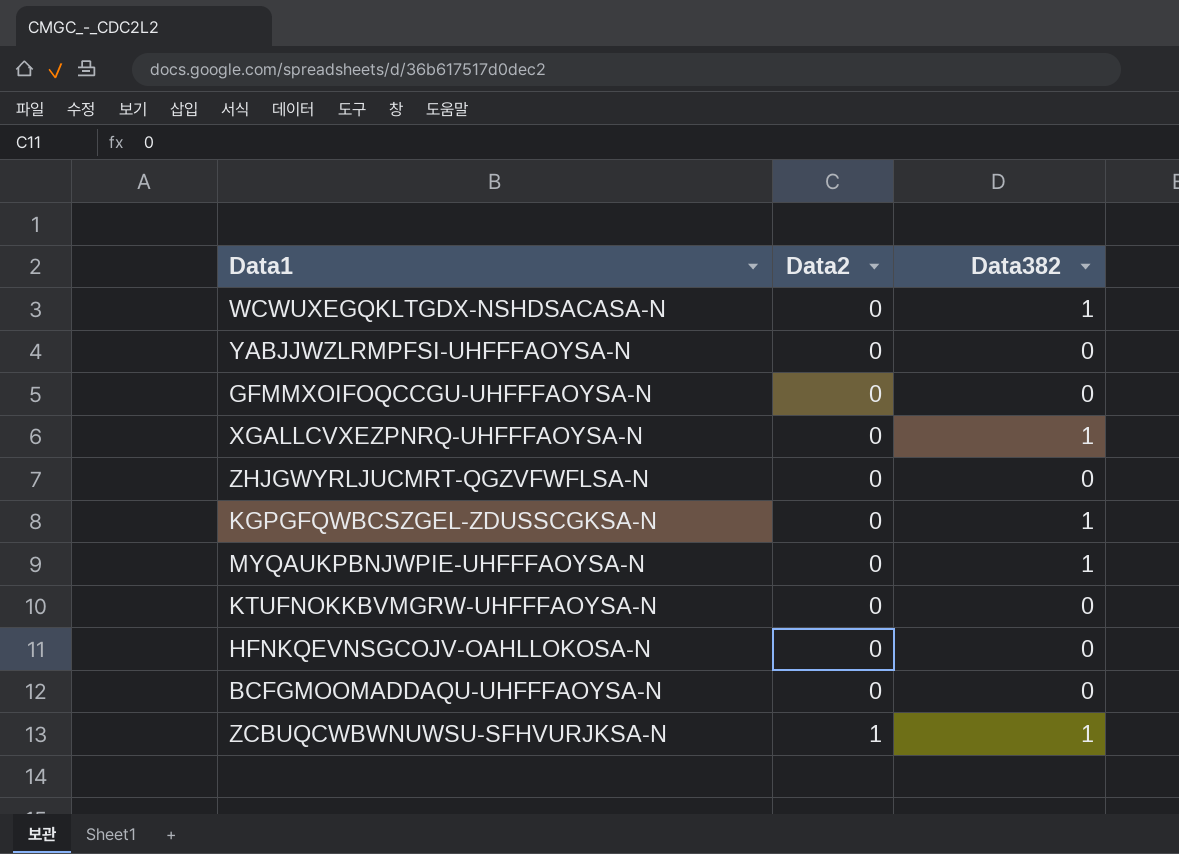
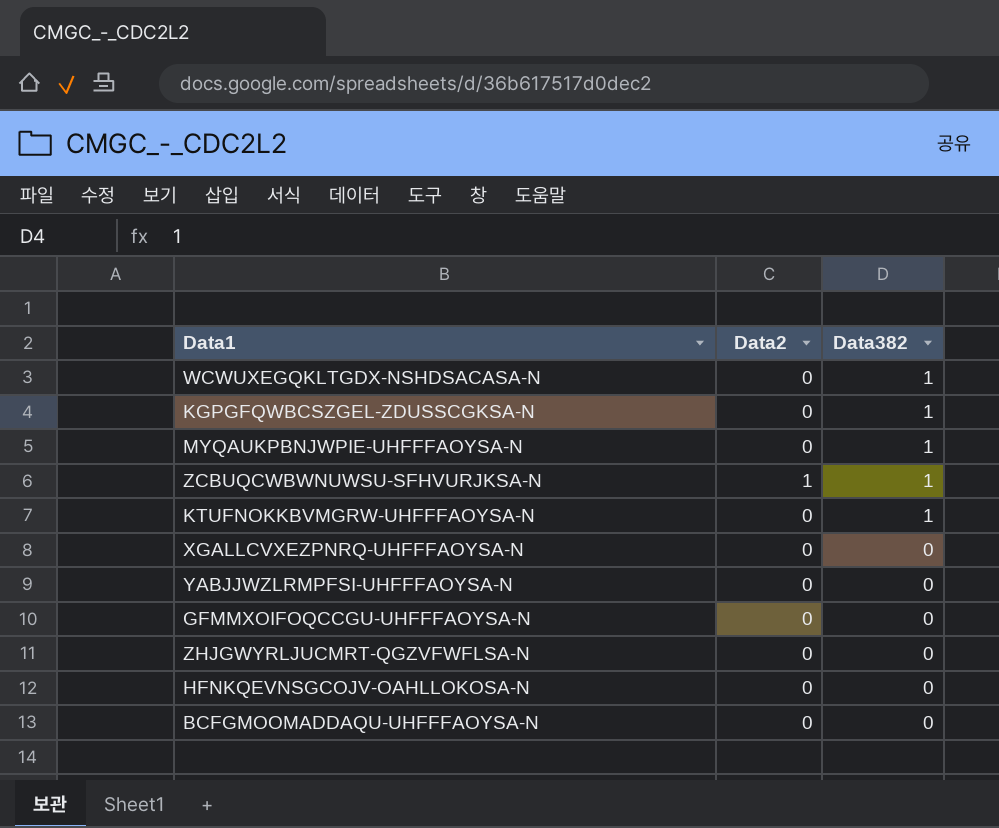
row order: Data2 ascending -> Data382 descending
KTUFNOKKBVMGRW-UHFFFAOYSA-N | Data382: 0 -> 1
XGALLCVXEZPNRQ-UHFFFAOYSA-N | Data382: 1 -> 0

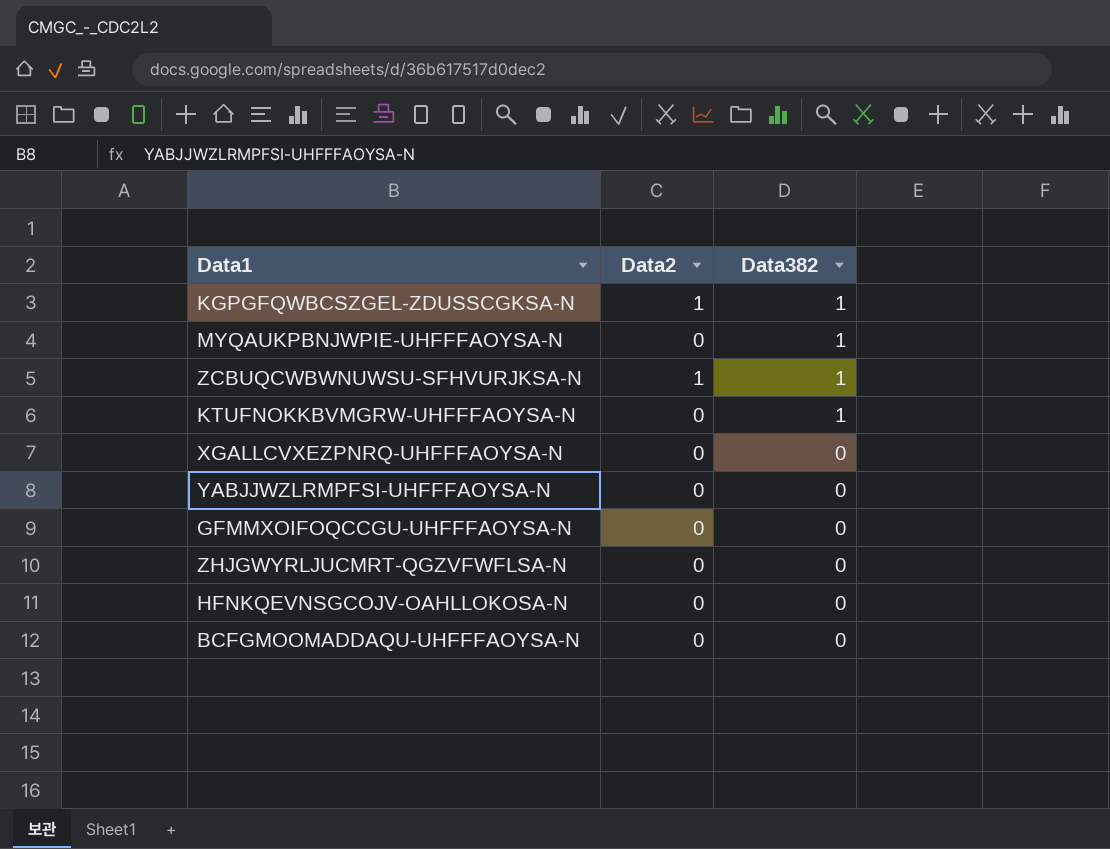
row WCWUXEGQKLTGDX-NSHDSACASA-N: 0 | 1 -> none
KGPGFQWBCSZGEL-ZDUSSCGKSA-N | Data2: 0 -> 1

